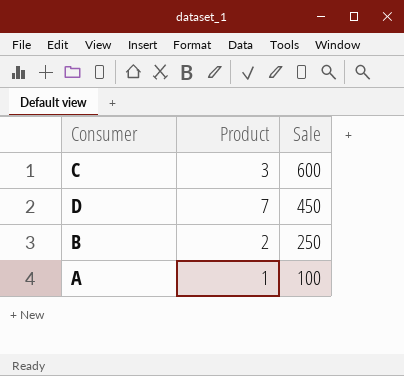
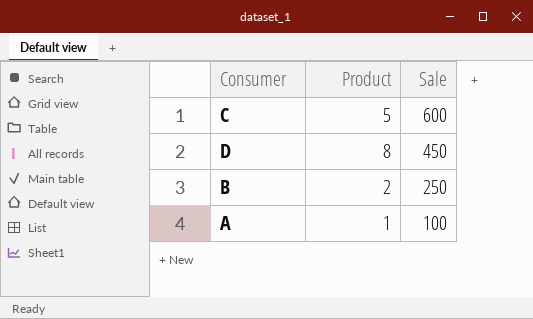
C | Product: 3 -> 5
D | Product: 7 -> 8

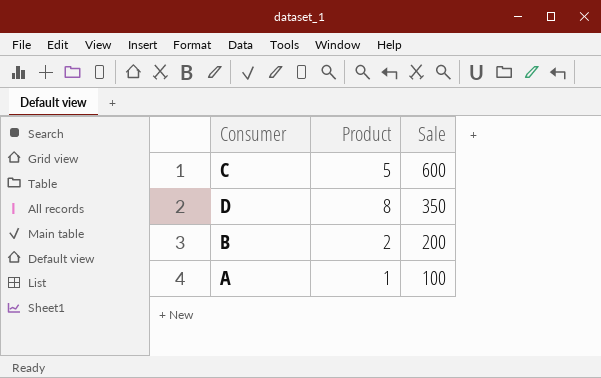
D | Sale: 450 -> 350
B | Sale: 250 -> 200

